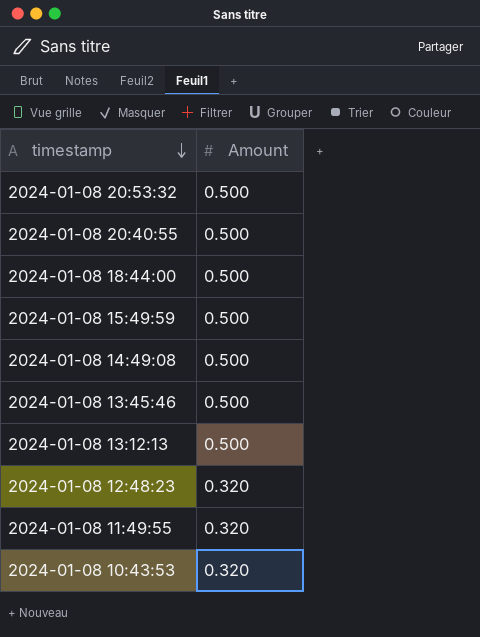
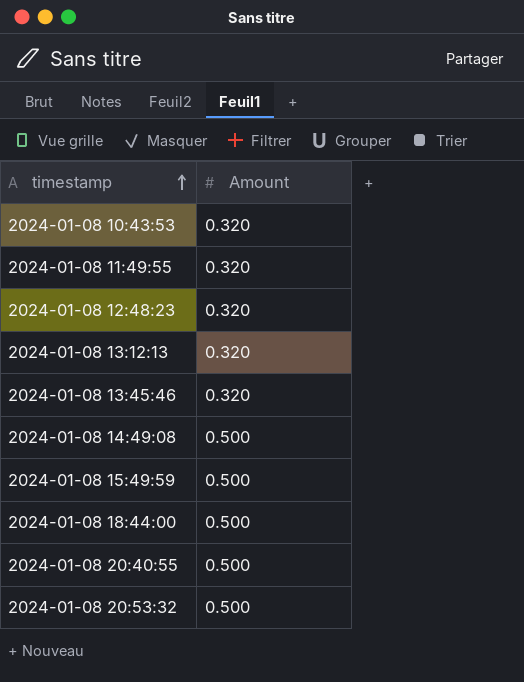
row order: timestamp descending -> timestamp ascending
2024-01-08 13:12:13 | Amount: 0.500 -> 0.320
2024-01-08 13:45:46 | Amount: 0.500 -> 0.320

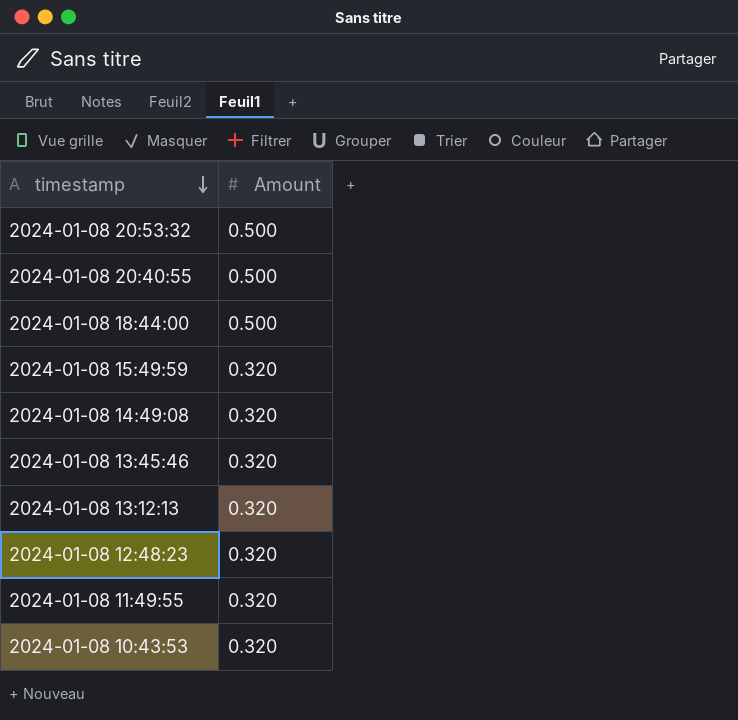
row order: timestamp ascending -> timestamp descending
2024-01-08 15:49:59 | Amount: 0.500 -> 0.320
2024-01-08 14:49:08 | Amount: 0.500 -> 0.320

